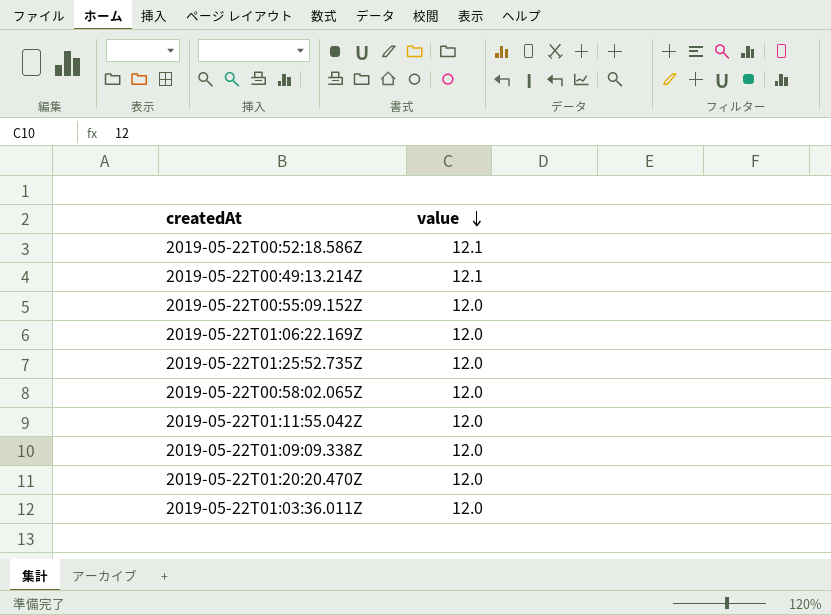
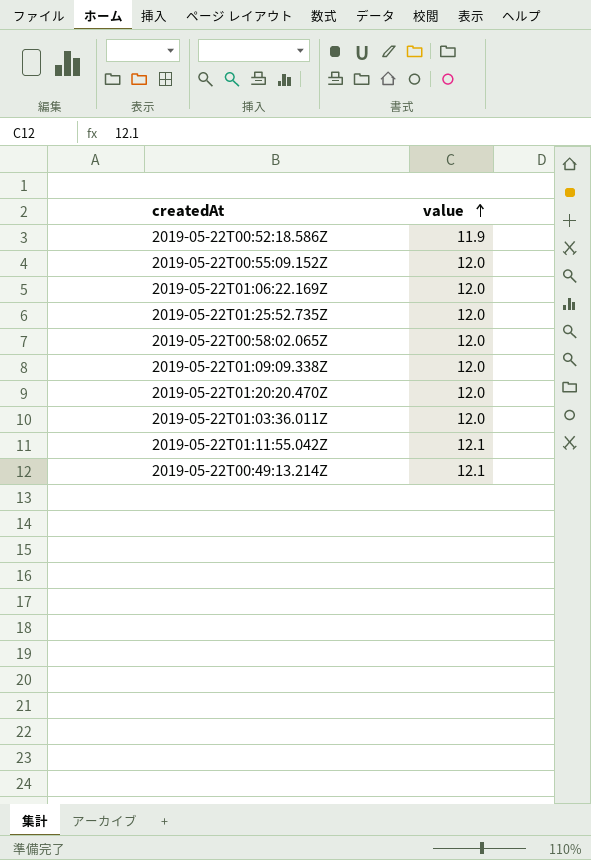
row order: value descending -> value ascending
2019-05-22T00:52:18.586Z | value: 12.1 -> 11.9
2019-05-22T01:11:55.042Z | value: 12.0 -> 12.1

